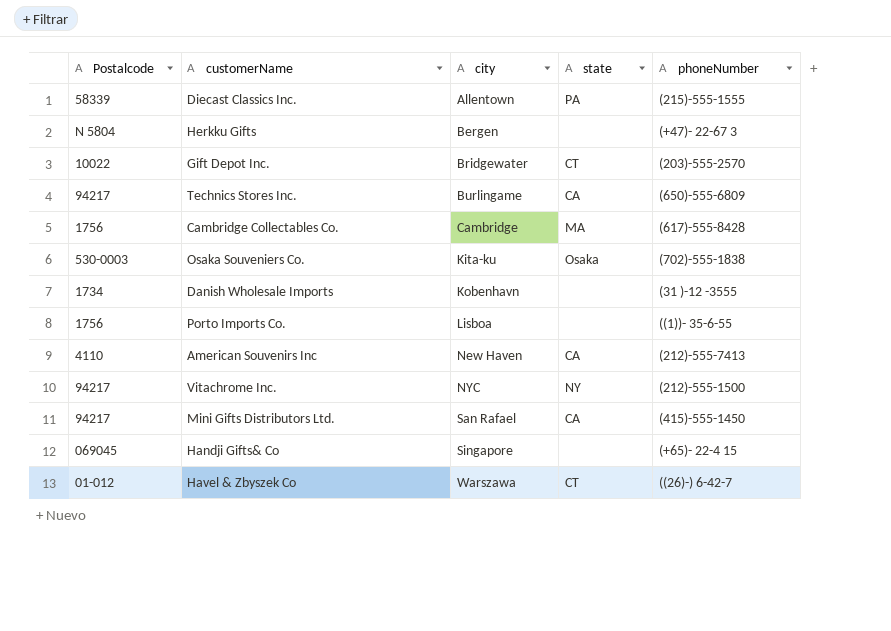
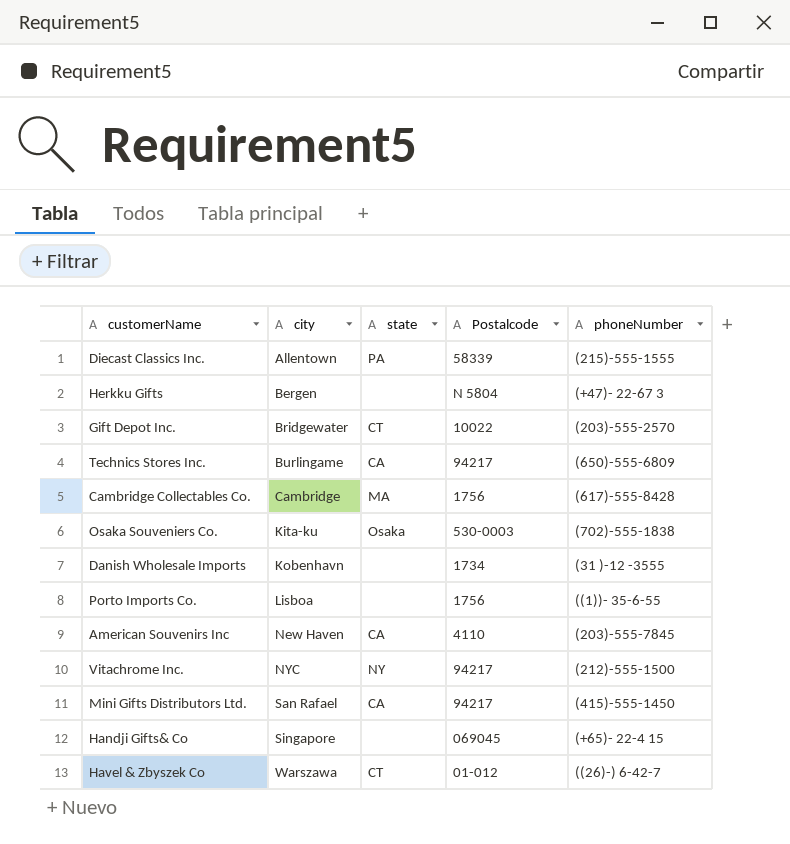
column Postalcode | position: 1 -> 4
American Souvenirs Inc | phoneNumber: (212)-555-7413 -> (203)-555-7845

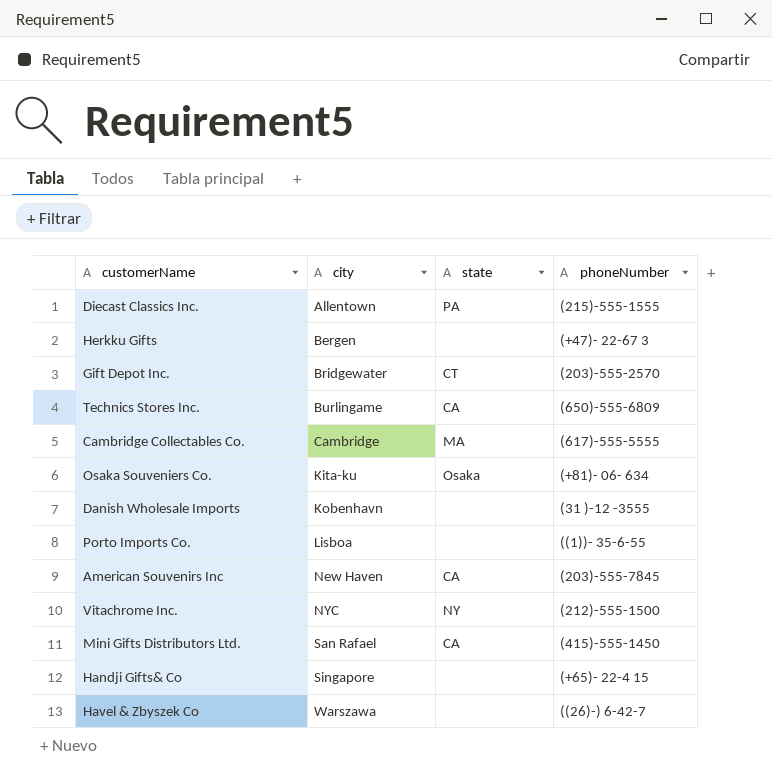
column Postalcode | position: 4 -> none
Cambridge Collectables Co. | phoneNumber: (617)-555-8428 -> (617)-555-5555
Osaka Souveniers Co. | phoneNumber: (702)-555-1838 -> (+81)- 06- 634
Havel & Zbyszek Co | state: CT -> none

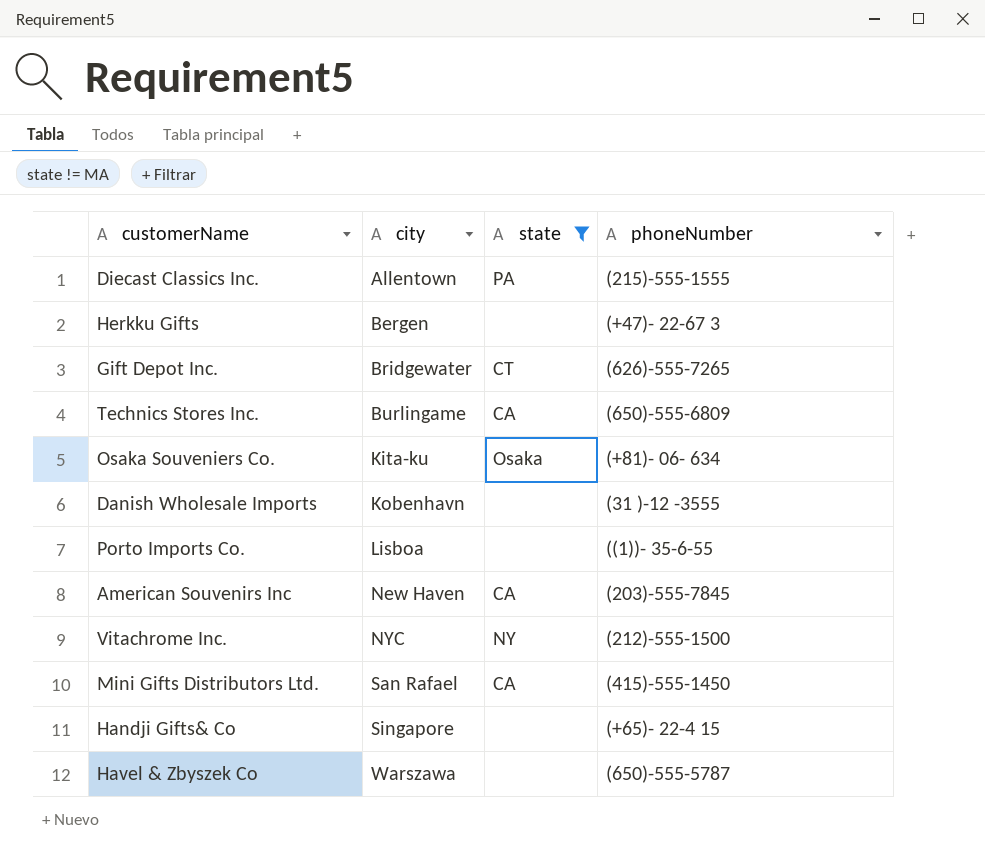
filter: none -> state != MA
Gift Depot Inc. | phoneNumber: (203)-555-2570 -> (626)-555-7265
Havel & Zbyszek Co | phoneNumber: ((26)-) 6-42-7 -> (650)-555-5787

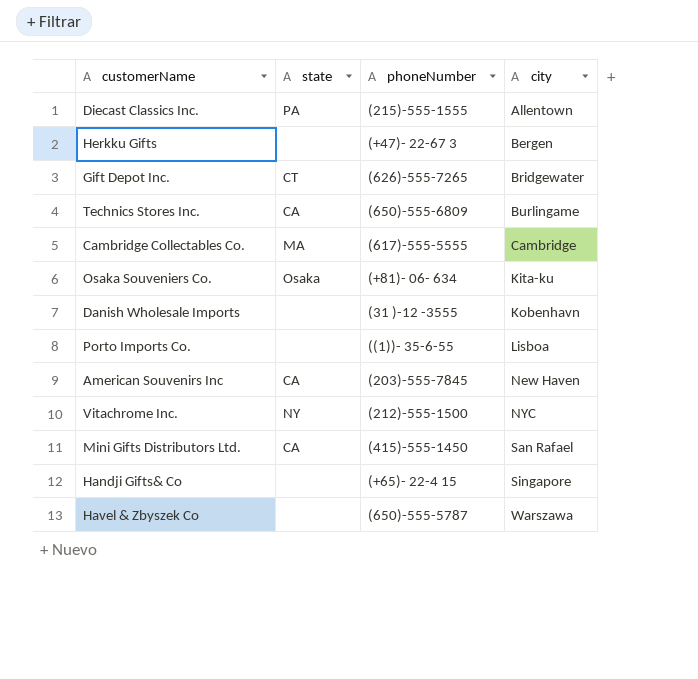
filter: state != MA -> none
column city | position: 2 -> 4

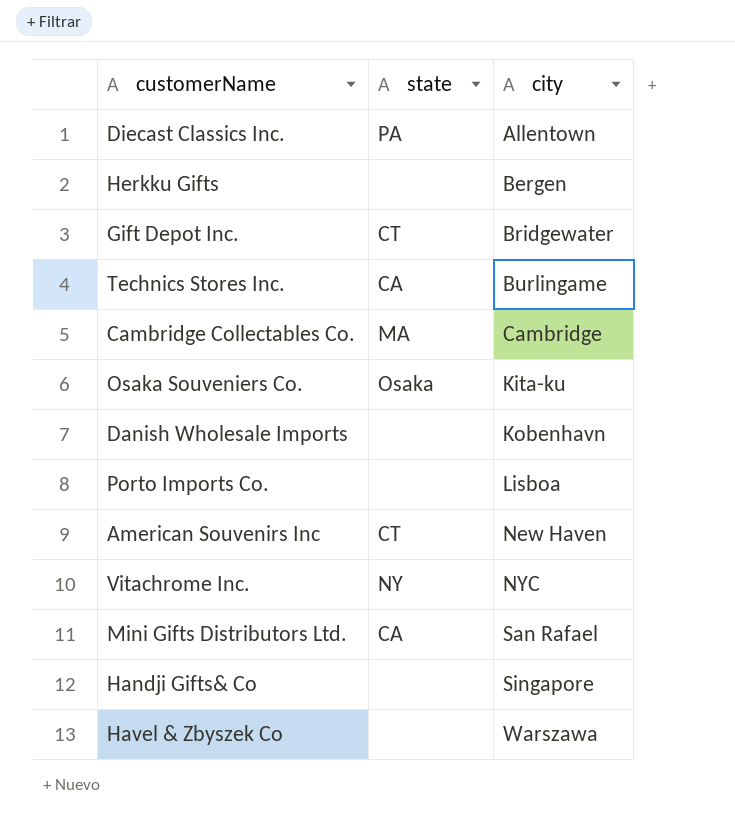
column phoneNumber | position: 3 -> none
American Souvenirs Inc | state: CA -> CT

